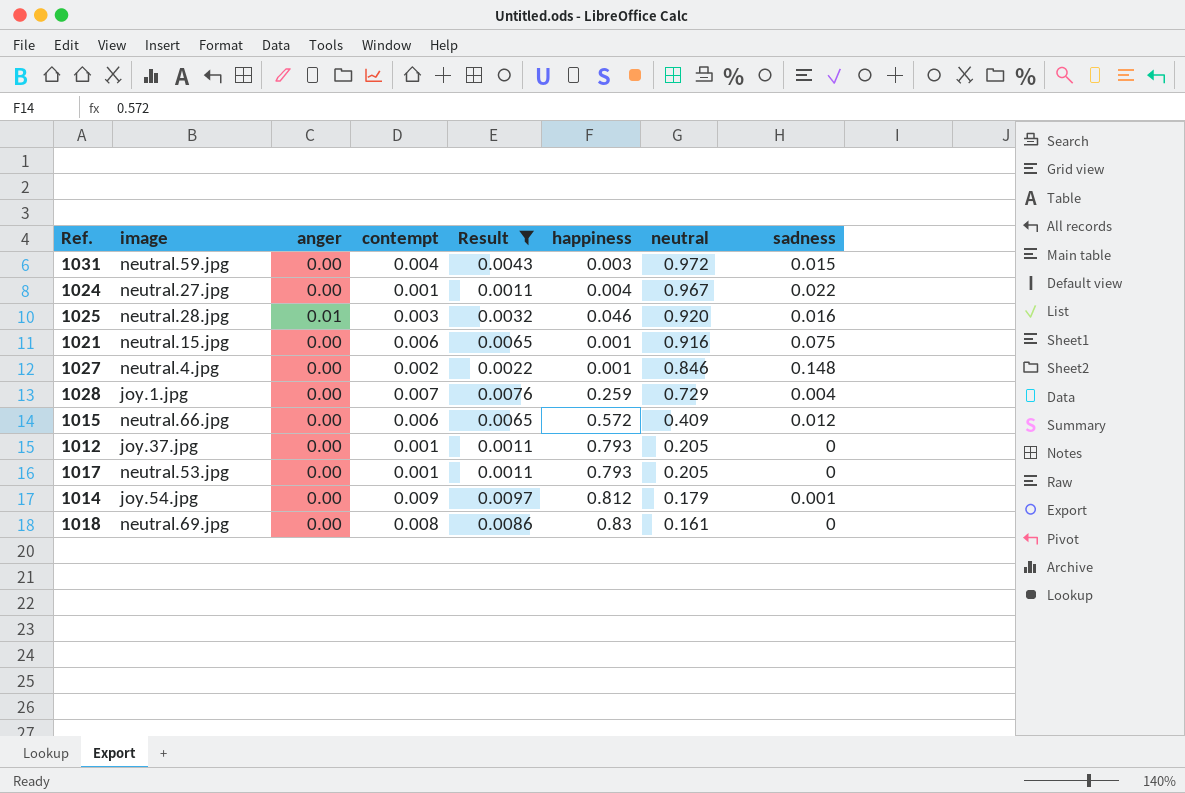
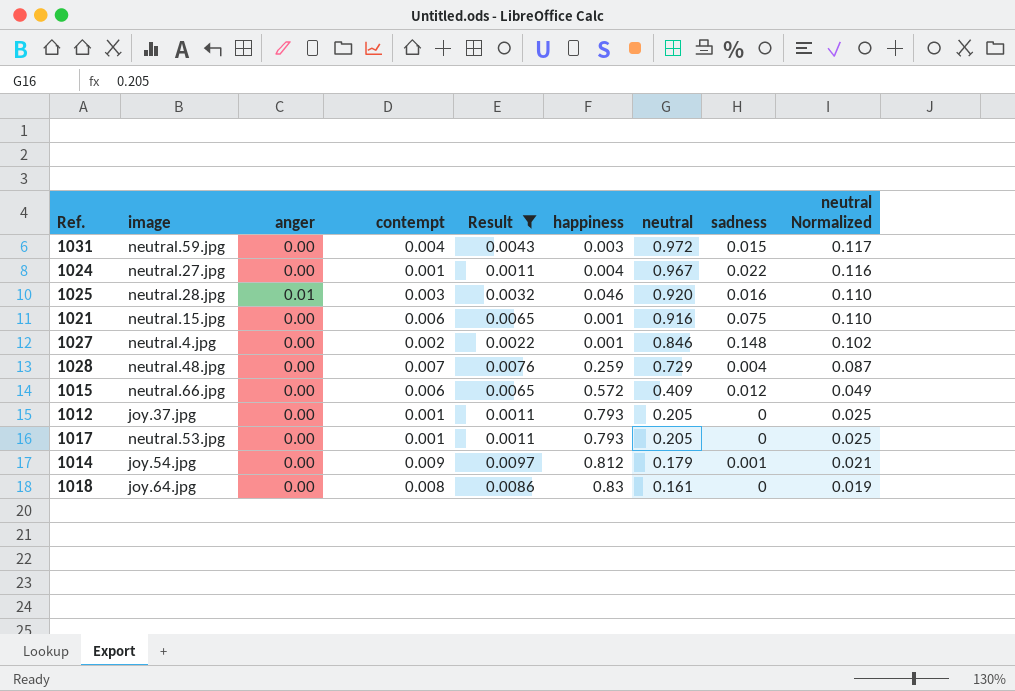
column neutral Normalized | formula: none -> [neutral] * 0.12
1028 | image: joy.1.jpg -> neutral.48.jpg
1018 | image: neutral.69.jpg -> joy.64.jpg

